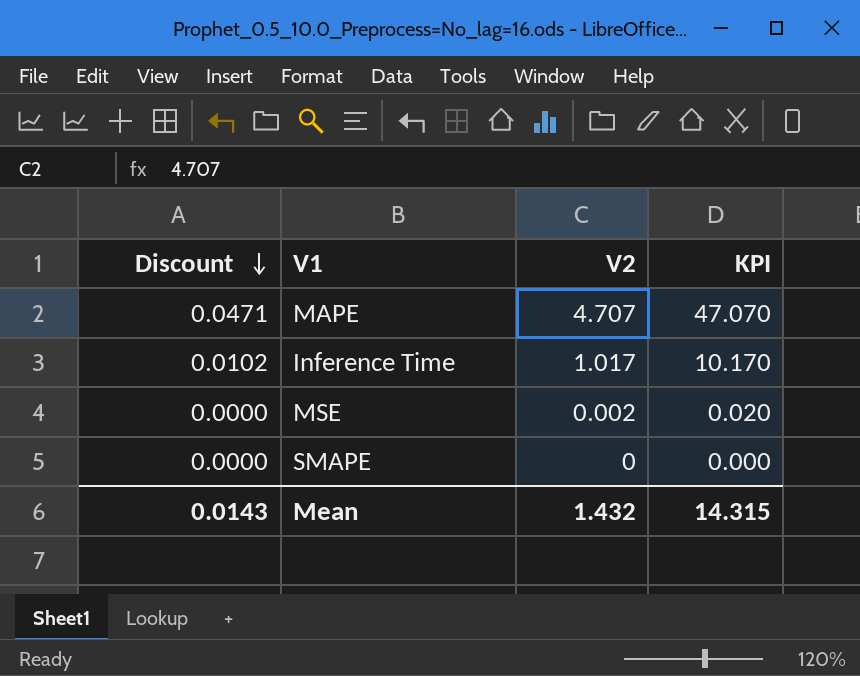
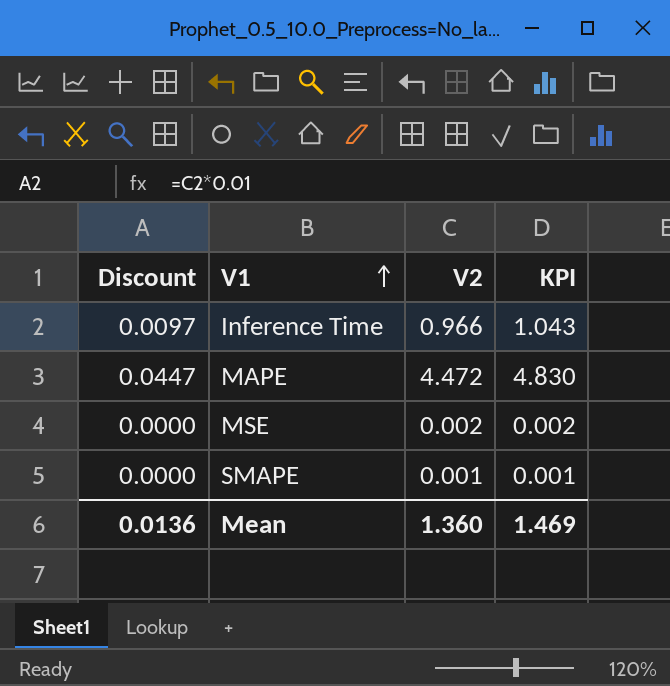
row order: Discount descending -> V1 ascending
column KPI | formula: [V2] * 10 -> [V2] * 1.08
Inference Time | Discount: 0.0102 -> 0.0097
Inference Time | V2: 1.017 -> 0.966
MAPE | Discount: 0.0471 -> 0.0447
MAPE | V2: 4.707 -> 4.472
SMAPE | V2: 0 -> 0.001
Mean | Discount: 0.0143 -> 0.0136
Mean | V2: 1.432 -> 1.360
Mean | KPI: 14.315 -> 1.469

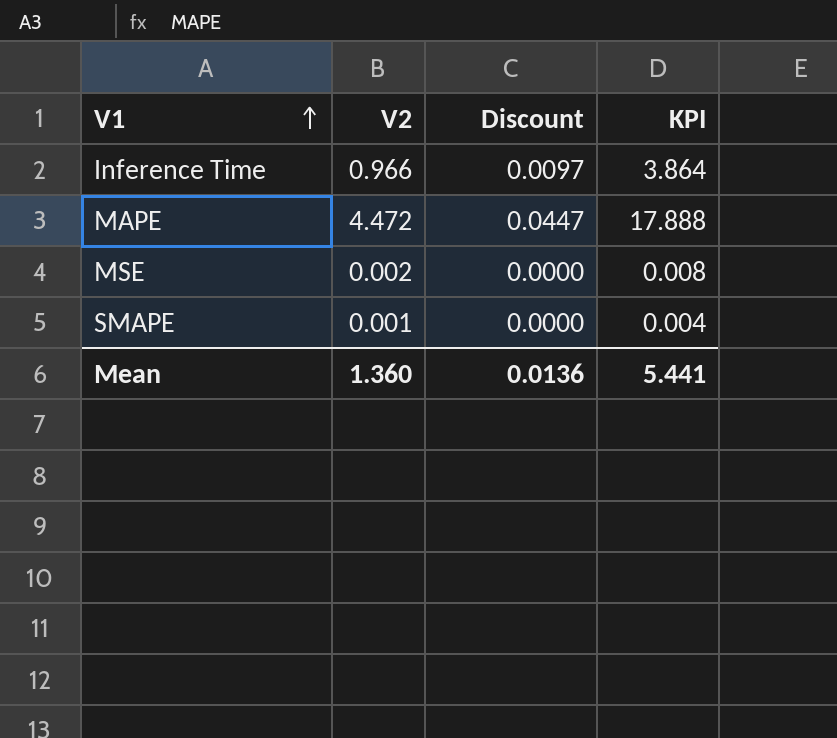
column Discount | position: 1 -> 3
column KPI | formula: [V2] * 1.08 -> [V2] * 4
Mean | KPI: 1.469 -> 5.441

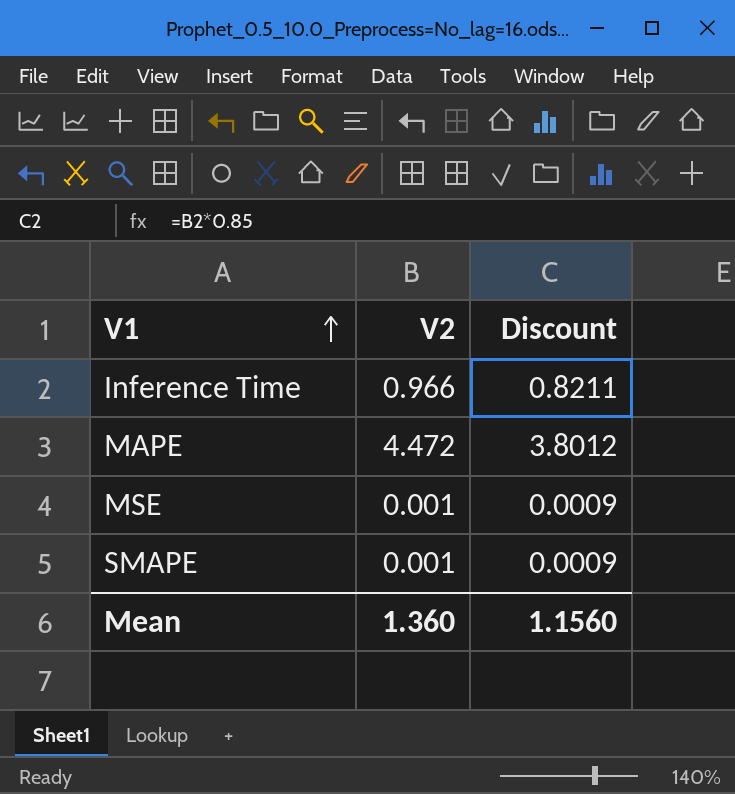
column KPI | formula: [V2] * 4 -> none
column Discount | formula: [V2] * 0.01 -> [V2] * 0.85
MSE | V2: 0.002 -> 0.001
Mean | Discount: 0.0136 -> 1.1560

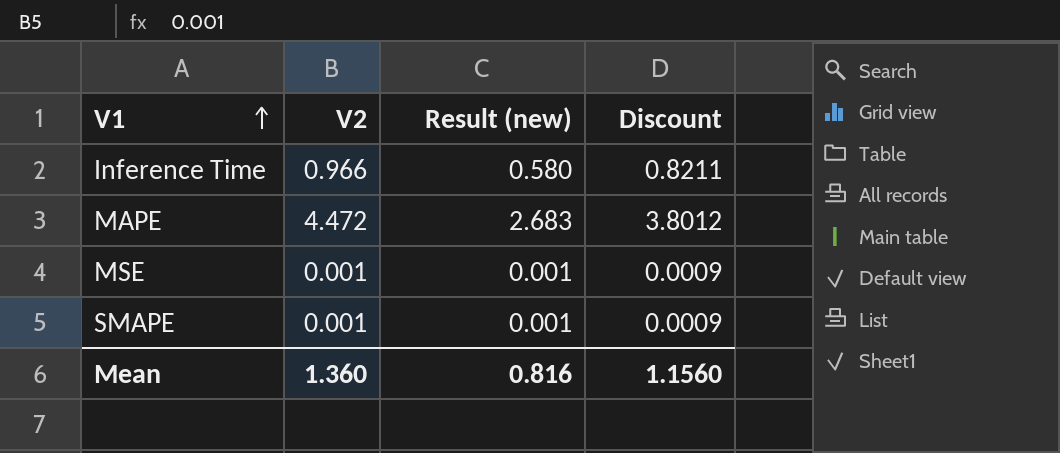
column Result (new) | formula: none -> [V2] * 0.6

